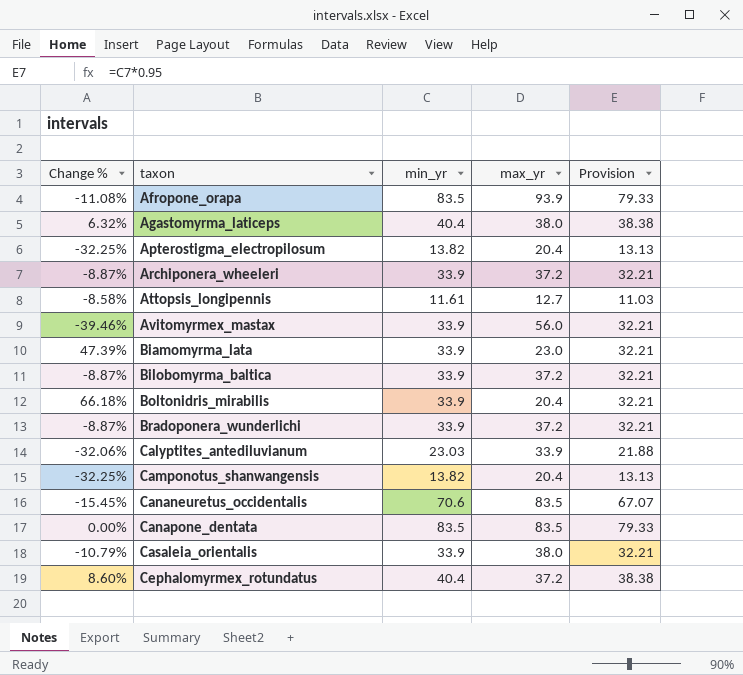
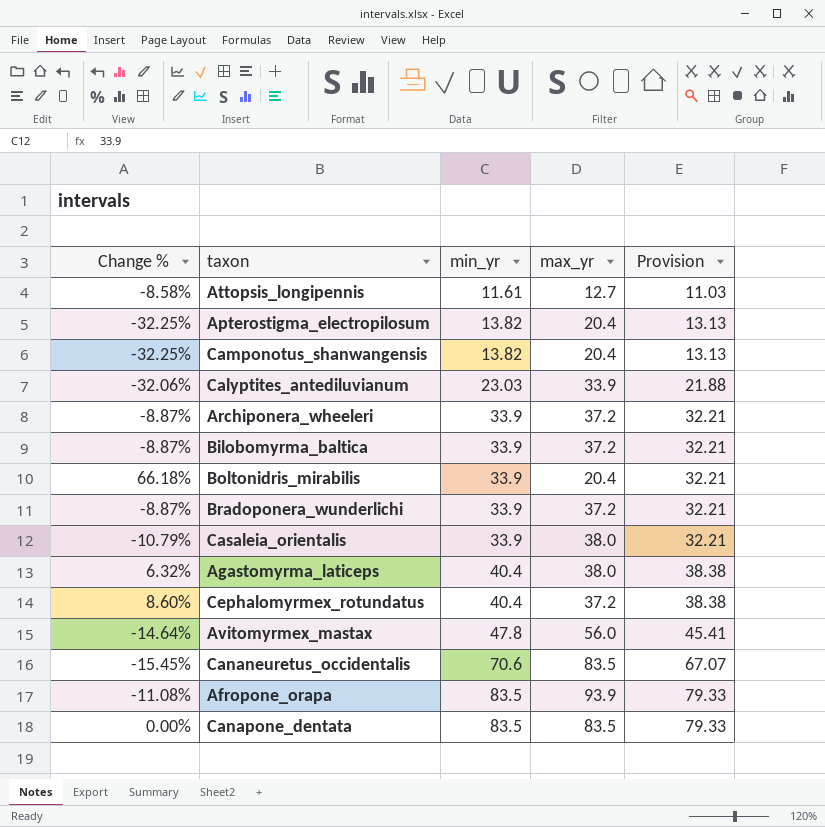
row order: taxon ascending -> min_yr ascending
row Biamomyrma_lata: 47.39% | 33.9 | 23.0 | 32.21 -> none
Avitomyrmex_mastax | Change %: -39.46% -> -14.64%
Avitomyrmex_mastax | min_yr: 33.9 -> 47.8
Avitomyrmex_mastax | Provision: 32.21 -> 45.41

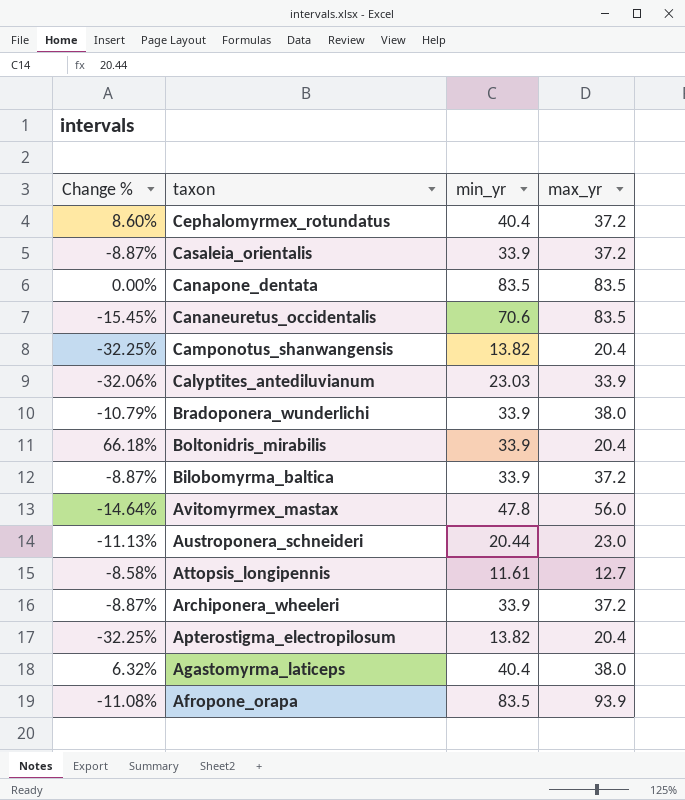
row order: min_yr ascending -> taxon descending
column Provision | formula: [min_yr] * 0.95 -> none
Casaleia_orientalis | Change %: -10.79% -> -8.87%
Casaleia_orientalis | max_yr: 38.0 -> 37.2
Bradoponera_wunderlichi | Change %: -8.87% -> -10.79%
Bradoponera_wunderlichi | max_yr: 37.2 -> 38.0
row Austroponera_schneideri: none -> -11.13% | 20.44 | 23.0

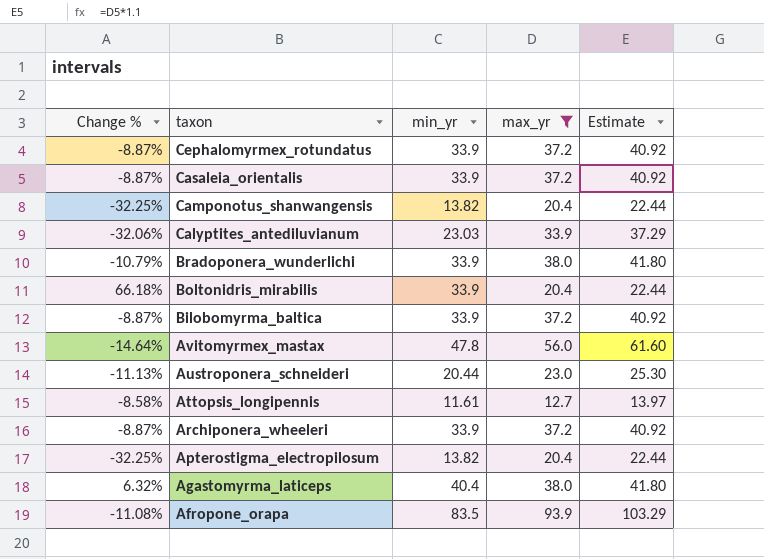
filter: none -> max_yr != 83.5
column Estimate | formula: none -> [max_yr] * 1.1
Cephalomyrmex_rotundatus | Change %: 8.60% -> -8.87%
Cephalomyrmex_rotundatus | min_yr: 40.4 -> 33.9

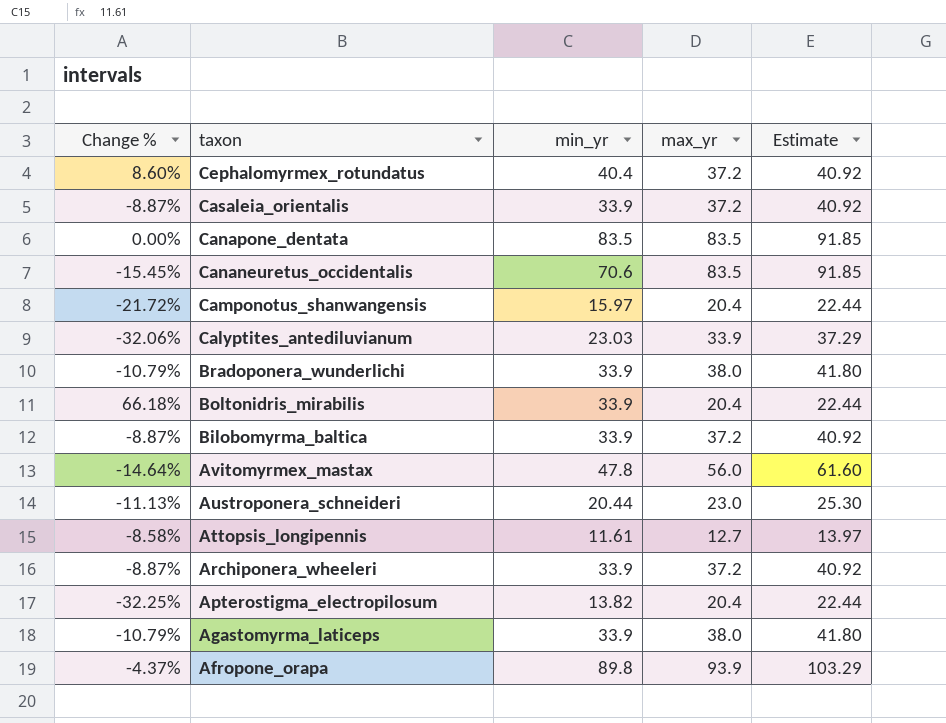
filter: max_yr != 83.5 -> none
Cephalomyrmex_rotundatus | Change %: -8.87% -> 8.60%
Cephalomyrmex_rotundatus | min_yr: 33.9 -> 40.4
Camponotus_shanwangensis | Change %: -32.25% -> -21.72%
Camponotus_shanwangensis | min_yr: 13.82 -> 15.97
Agastomyrma_laticeps | Change %: 6.32% -> -10.79%
Agastomyrma_laticeps | min_yr: 40.4 -> 33.9
Afropone_orapa | Change %: -11.08% -> -4.37%
Afropone_orapa | min_yr: 83.5 -> 89.8

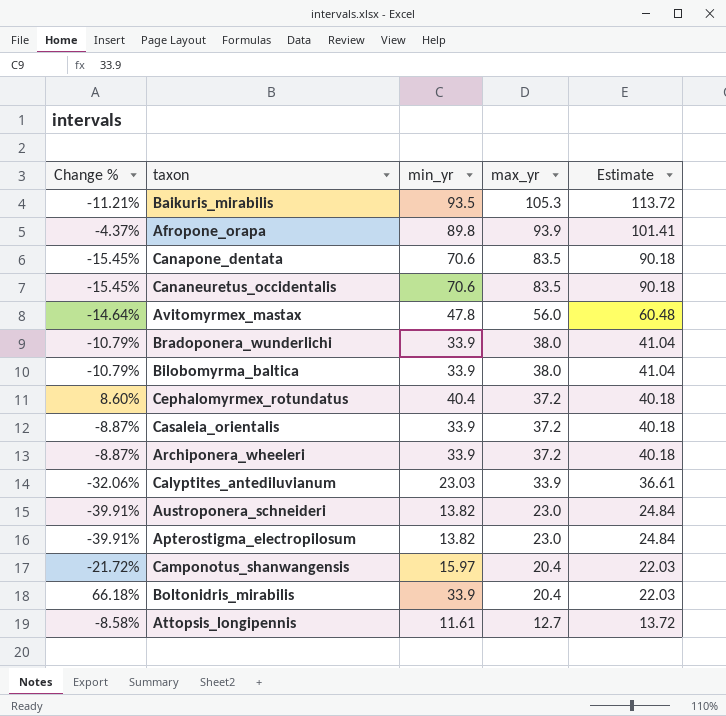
row order: taxon descending -> max_yr descending
column Estimate | formula: [max_yr] * 1.1 -> [max_yr] * 1.08
row Agastomyrma_laticeps: -10.79% | 33.9 | 38.0 | 41.80 -> none
row Baikuris_mirabilis: none -> -11.21% | 93.5 | 105.3 | 113.72
Canapone_dentata | Change %: 0.00% -> -15.45%
Canapone_dentata | min_yr: 83.5 -> 70.6
Bilobomyrma_baltica | Change %: -8.87% -> -10.79%
Bilobomyrma_baltica | max_yr: 37.2 -> 38.0
Austroponera_schneideri | Change %: -11.13% -> -39.91%
Austroponera_schneideri | min_yr: 20.44 -> 13.82
Apterostigma_electropilosum | Change %: -32.25% -> -39.91%
Apterostigma_electropilosum | max_yr: 20.4 -> 23.0

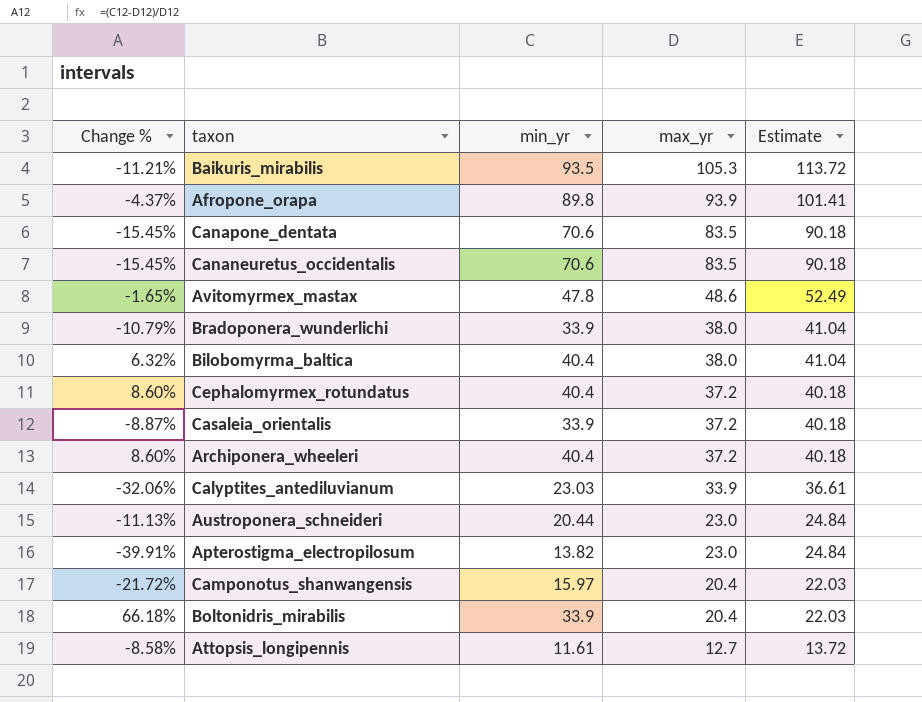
Avitomyrmex_mastax | Change %: -14.64% -> -1.65%
Avitomyrmex_mastax | max_yr: 56.0 -> 48.6
Avitomyrmex_mastax | Estimate: 60.48 -> 52.49
Bilobomyrma_baltica | Change %: -10.79% -> 6.32%
Bilobomyrma_baltica | min_yr: 33.9 -> 40.4
Archiponera_wheeleri | Change %: -8.87% -> 8.60%
Archiponera_wheeleri | min_yr: 33.9 -> 40.4
Austroponera_schneideri | Change %: -39.91% -> -11.13%
Austroponera_schneideri | min_yr: 13.82 -> 20.44

